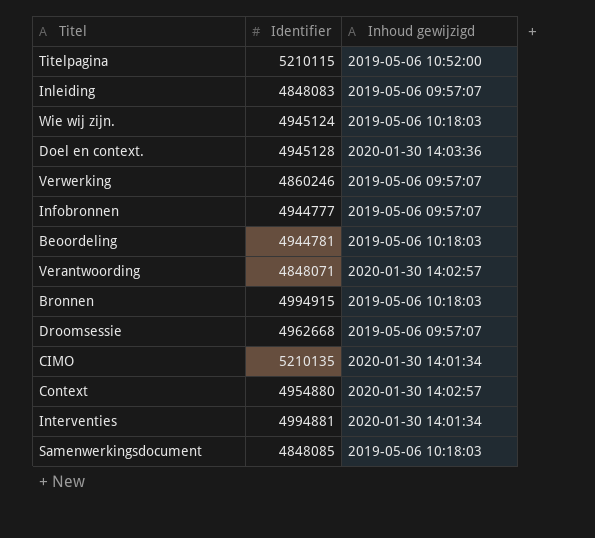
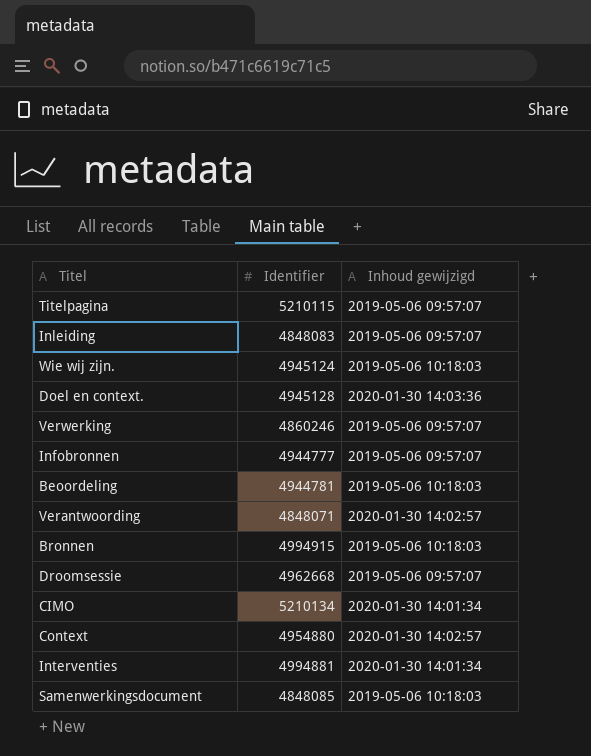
Titelpagina | Inhoud gewijzigd: 2019-05-06 10:52:00 -> 2019-05-06 09:57:07
CIMO | Identifier: 5210135 -> 5210134

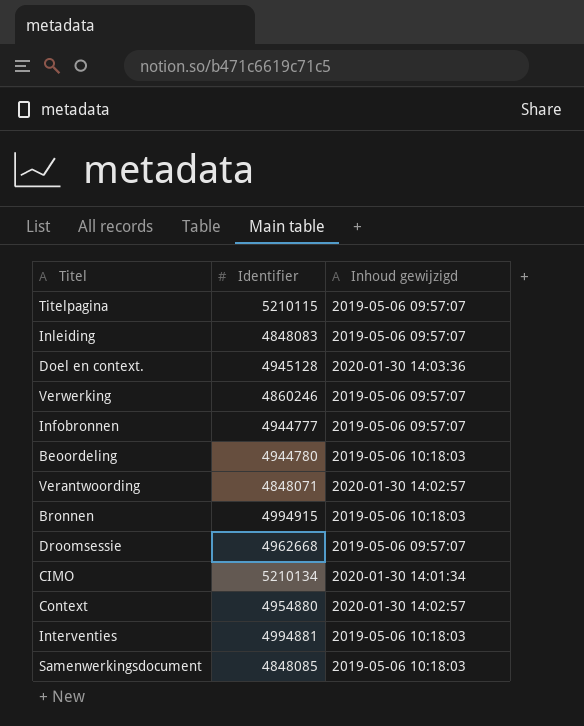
row Wie wij zijn.: 4945124 | 2019-05-06 10:18:03 -> none
Beoordeling | Identifier: 4944781 -> 4944780
Interventies | Inhoud gewijzigd: 2020-01-30 14:01:34 -> 2019-05-06 10:18:03

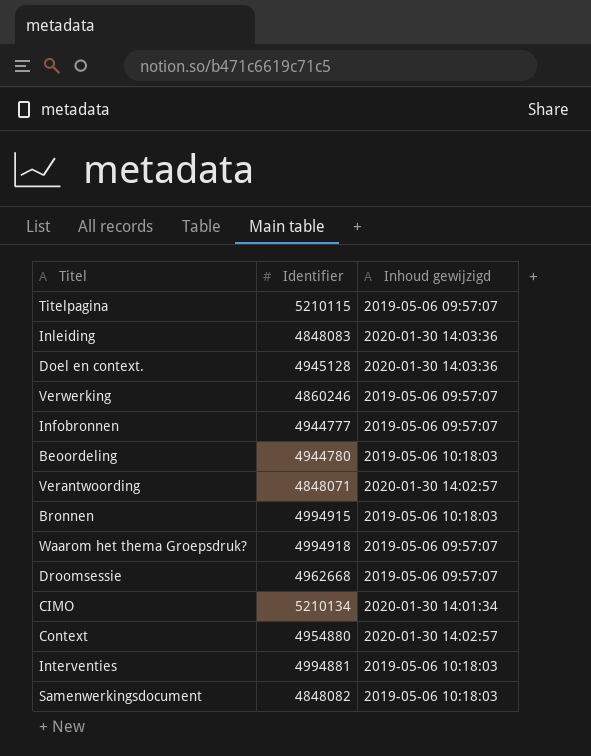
Inleiding | Inhoud gewijzigd: 2019-05-06 09:57:07 -> 2020-01-30 14:03:36
row Waarom het thema Groepsdruk?: none -> 4994918 | 2019-05-06 09:57:07
Samenwerkingsdocument | Identifier: 4848085 -> 4848082

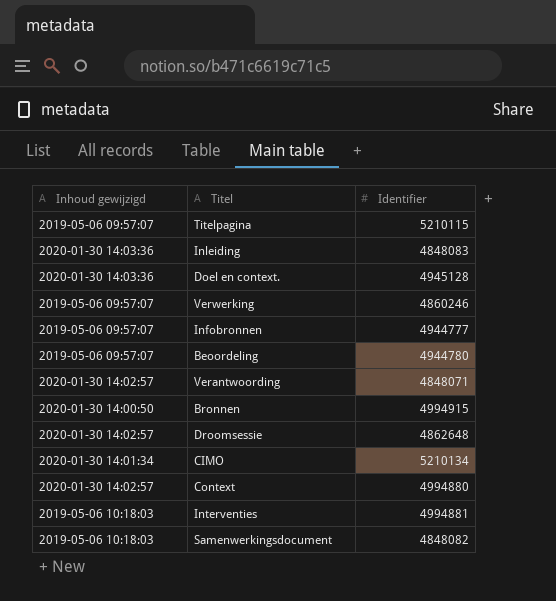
column Inhoud gewijzigd | position: 3 -> 1
row Waarom het thema Groepsdruk?: 4994918 | 2019-05-06 09:57:07 -> none
Beoordeling | Inhoud gewijzigd: 2019-05-06 10:18:03 -> 2019-05-06 09:57:07
Bronnen | Inhoud gewijzigd: 2019-05-06 10:18:03 -> 2020-01-30 14:00:50
Droomsessie | Inhoud gewijzigd: 2019-05-06 09:57:07 -> 2020-01-30 14:02:57
Droomsessie | Identifier: 4962668 -> 4862648
Context | Identifier: 4954880 -> 4994880

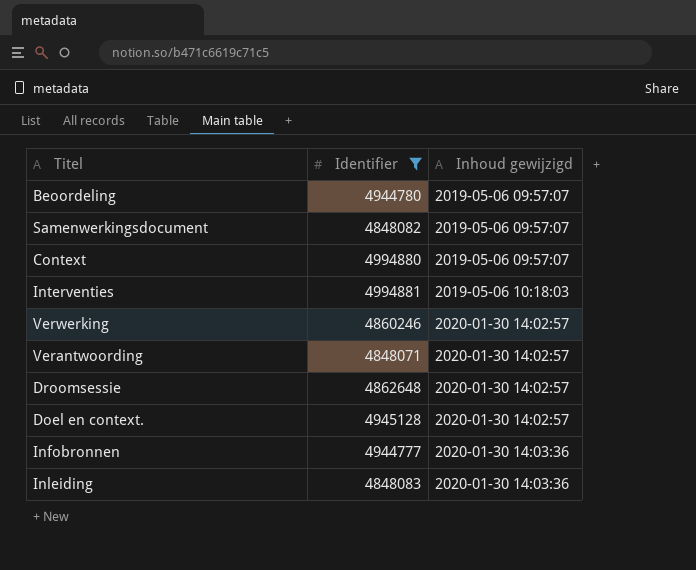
filter: none -> Identifier <= 4994881
row order: none -> Inhoud gewijzigd ascending
column Inhoud gewijzigd | position: 1 -> 3
Samenwerkingsdocument | Inhoud gewijzigd: 2019-05-06 10:18:03 -> 2019-05-06 09:57:07
Context | Inhoud gewijzigd: 2020-01-30 14:02:57 -> 2019-05-06 09:57:07
Verwerking | Inhoud gewijzigd: 2019-05-06 09:57:07 -> 2020-01-30 14:02:57
Doel en context. | Inhoud gewijzigd: 2020-01-30 14:03:36 -> 2020-01-30 14:02:57
Infobronnen | Inhoud gewijzigd: 2019-05-06 09:57:07 -> 2020-01-30 14:03:36

